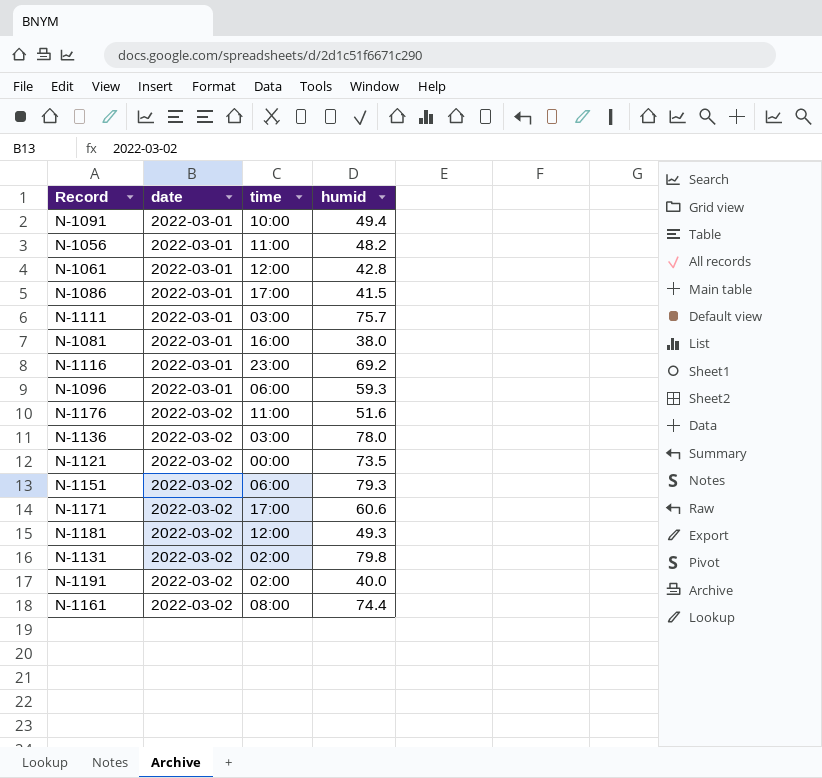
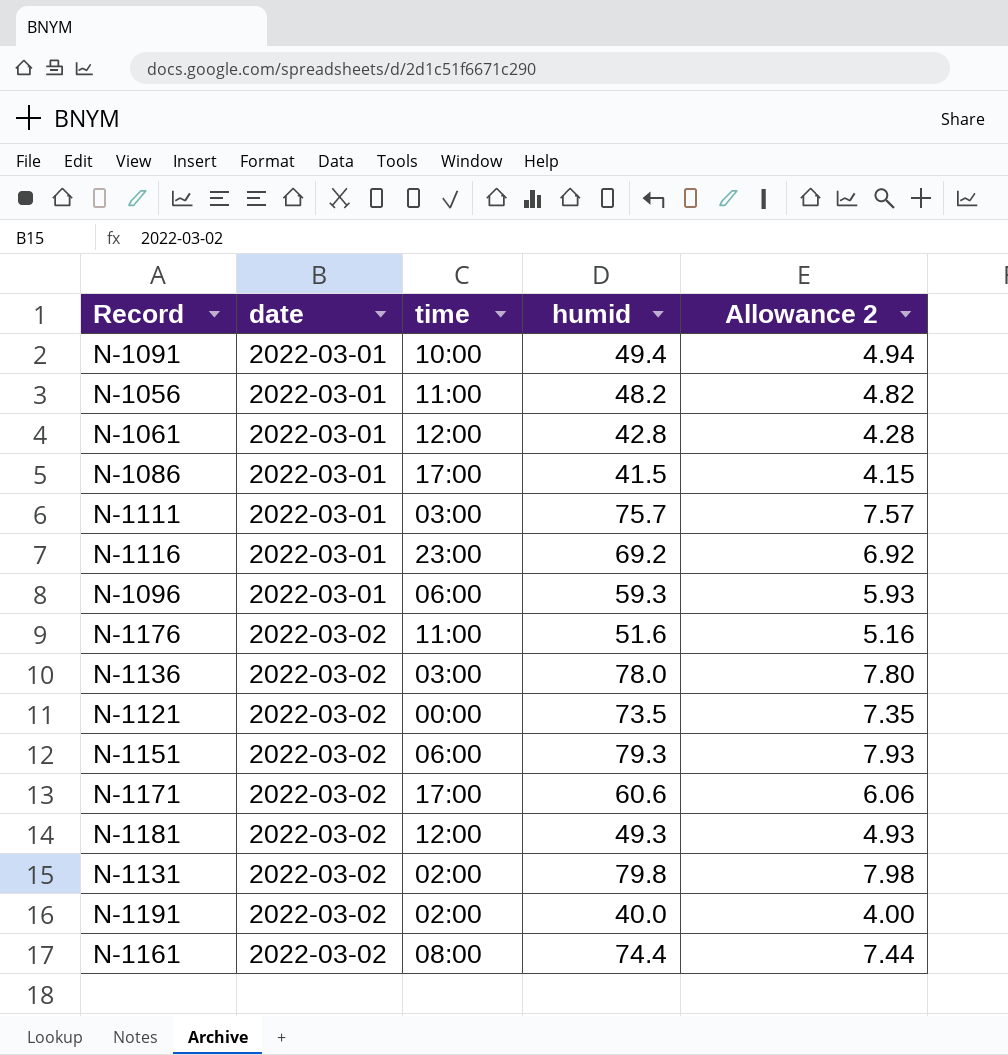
column Allowance 2 | formula: none -> [humid] * 0.1
row N-1081: 2022-03-01 | 16:00 | 38.0 -> none

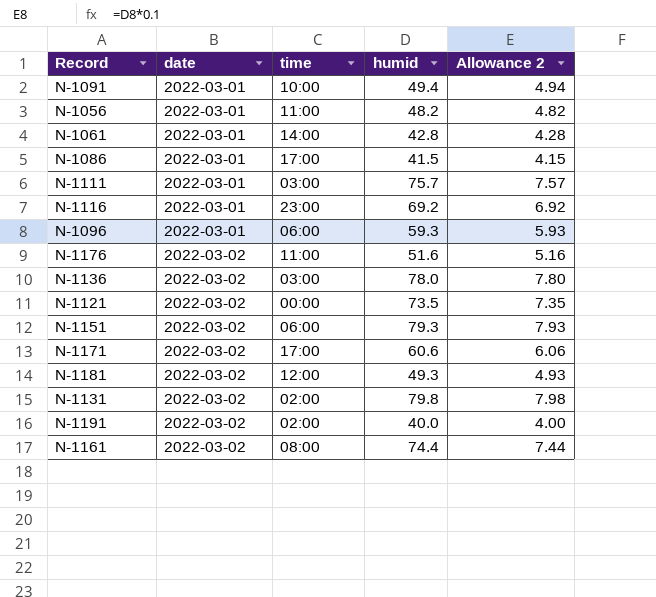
N-1061 | time: 12:00 -> 14:00

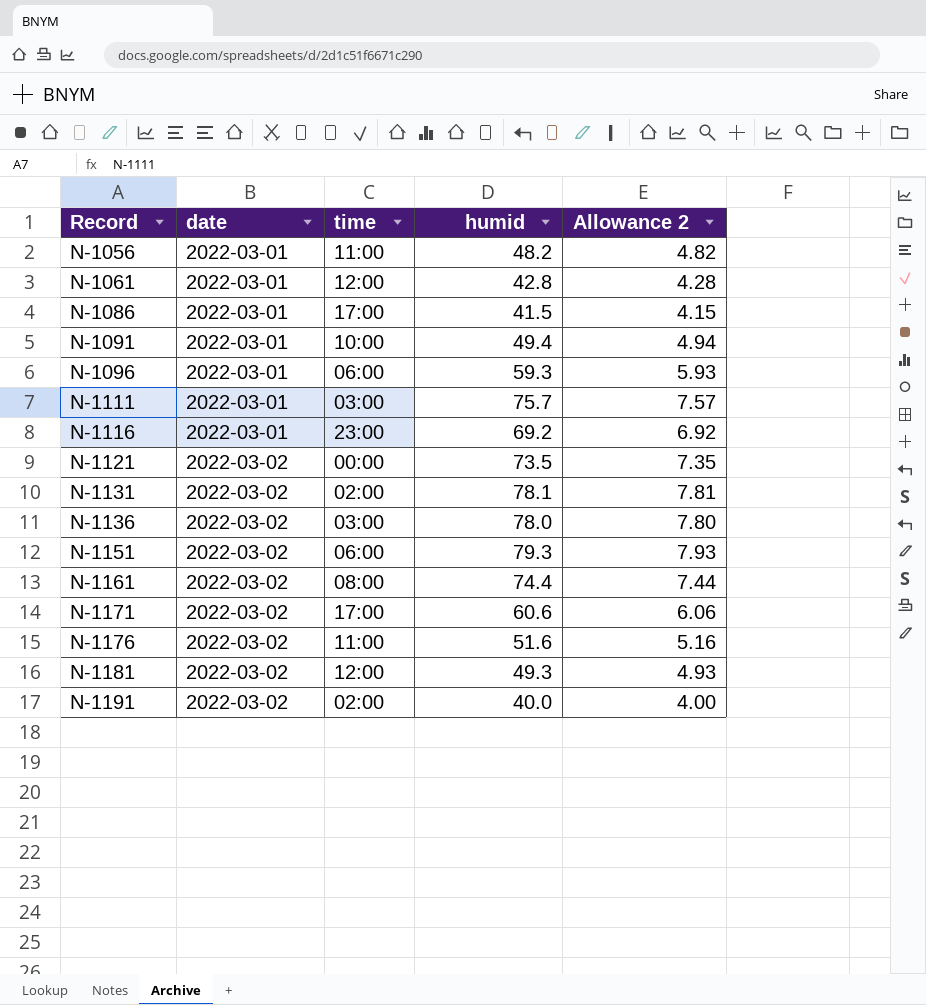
row order: date ascending -> Record ascending
N-1061 | time: 14:00 -> 12:00
N-1131 | humid: 79.8 -> 78.1
N-1131 | Allowance 2: 7.98 -> 7.81

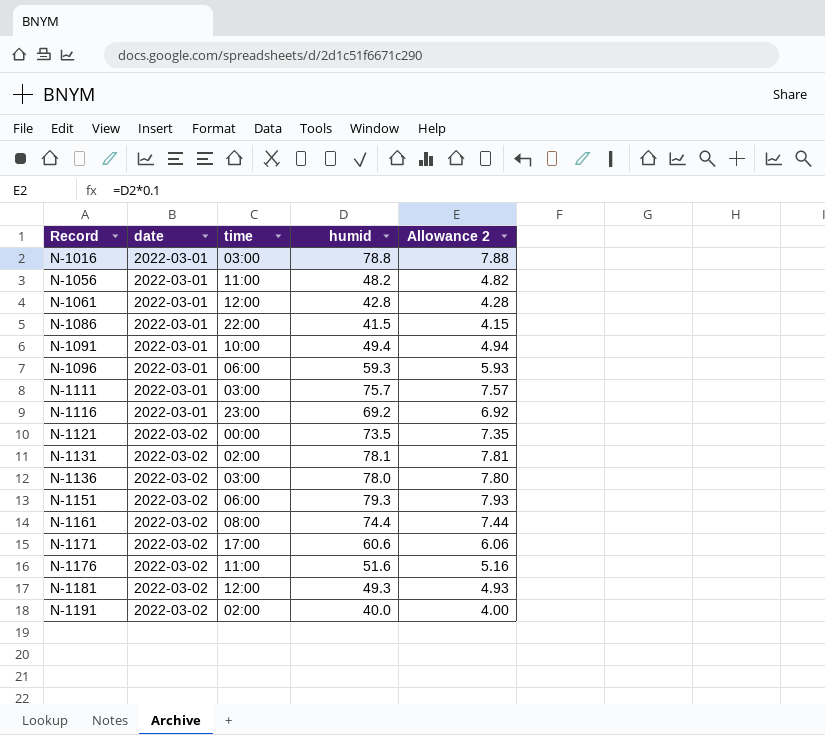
row N-1016: none -> 2022-03-01 | 03:00 | 78.8 | 7.88
N-1086 | time: 17:00 -> 22:00

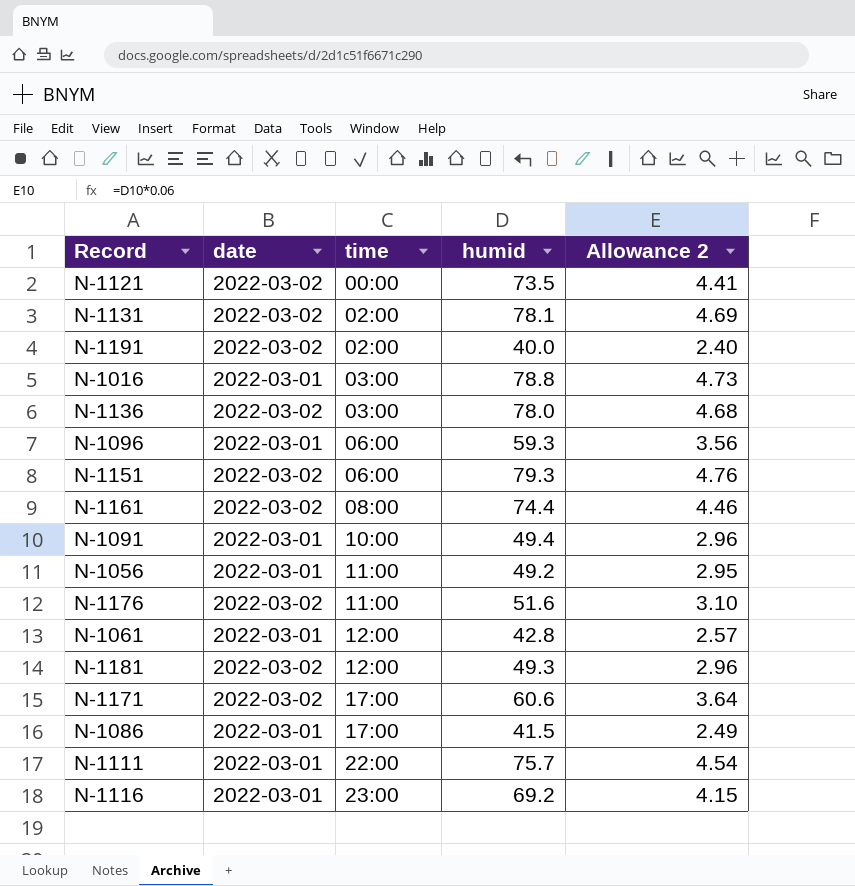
row order: Record ascending -> time ascending
column Allowance 2 | formula: [humid] * 0.1 -> [humid] * 0.06
N-1056 | humid: 48.2 -> 49.2
N-1086 | time: 22:00 -> 17:00
N-1111 | time: 03:00 -> 22:00

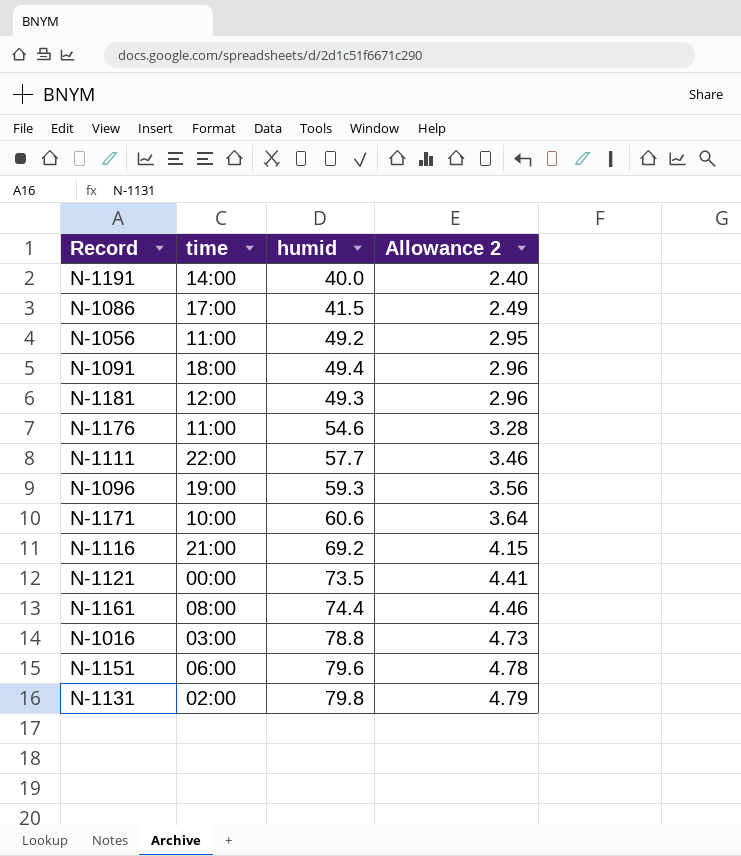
row order: time ascending -> Allowance 2 ascending
column date | position: 2 -> none
row N-1136: 2022-03-02 | 03:00 | 78.0 | 4.68 -> none
row N-1061: 2022-03-01 | 12:00 | 42.8 | 2.57 -> none
N-1191 | time: 02:00 -> 14:00
N-1091 | time: 10:00 -> 18:00
N-1176 | humid: 51.6 -> 54.6
N-1176 | Allowance 2: 3.10 -> 3.28
N-1111 | humid: 75.7 -> 57.7
N-1111 | Allowance 2: 4.54 -> 3.46
N-1096 | time: 06:00 -> 19:00
N-1171 | time: 17:00 -> 10:00
N-1116 | time: 23:00 -> 21:00
N-1151 | humid: 79.3 -> 79.6
N-1151 | Allowance 2: 4.76 -> 4.78
N-1131 | humid: 78.1 -> 79.8
N-1131 | Allowance 2: 4.69 -> 4.79

